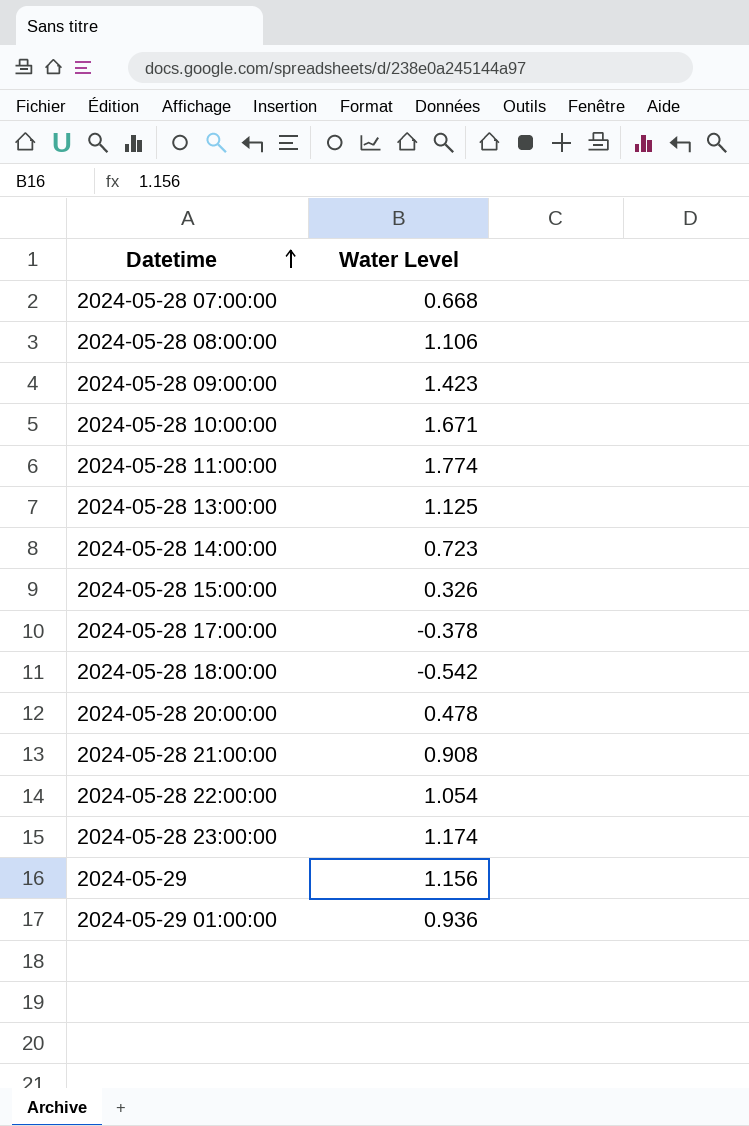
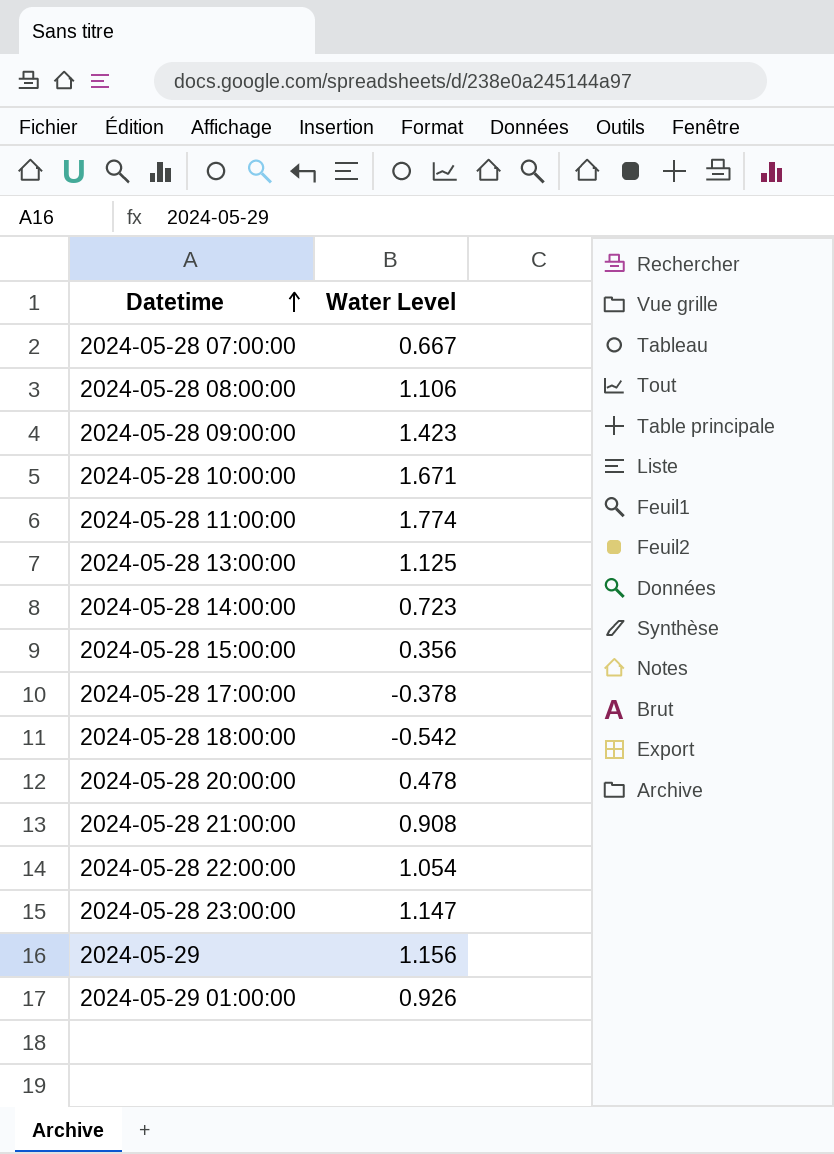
2024-05-28 07:00:00 | Water Level: 0.668 -> 0.667
2024-05-28 15:00:00 | Water Level: 0.326 -> 0.356
2024-05-28 23:00:00 | Water Level: 1.174 -> 1.147
2024-05-29 01:00:00 | Water Level: 0.936 -> 0.926

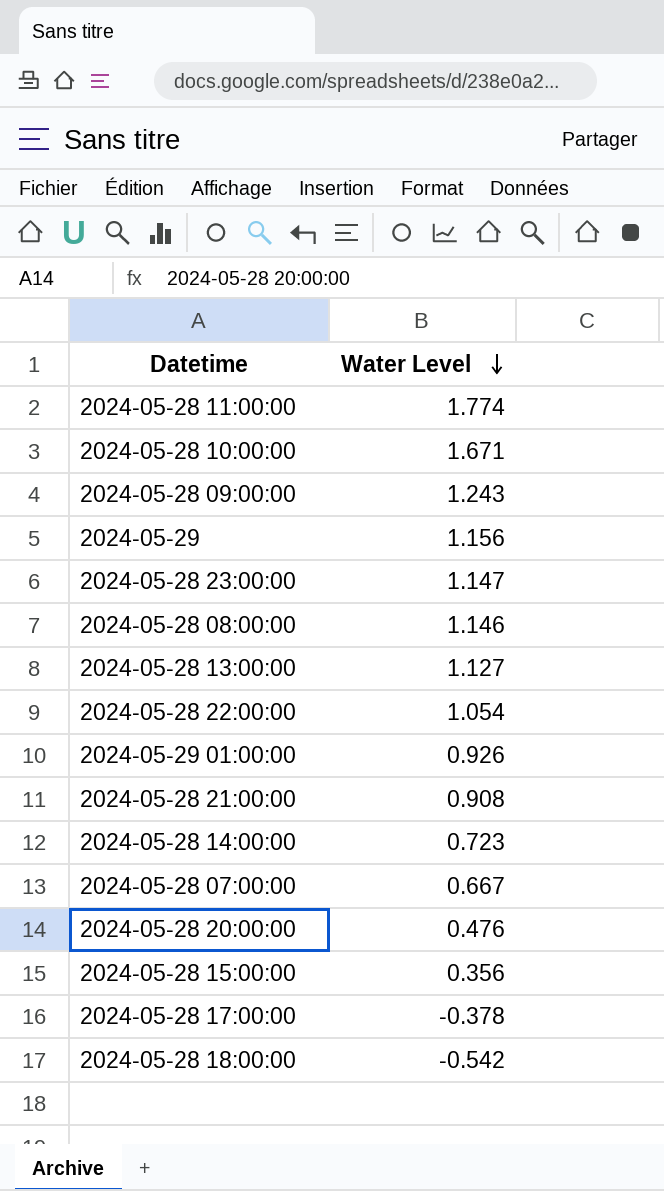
row order: Datetime ascending -> Water Level descending
2024-05-28 09:00:00 | Water Level: 1.423 -> 1.243
2024-05-28 08:00:00 | Water Level: 1.106 -> 1.146
2024-05-28 13:00:00 | Water Level: 1.125 -> 1.127
2024-05-28 20:00:00 | Water Level: 0.478 -> 0.476

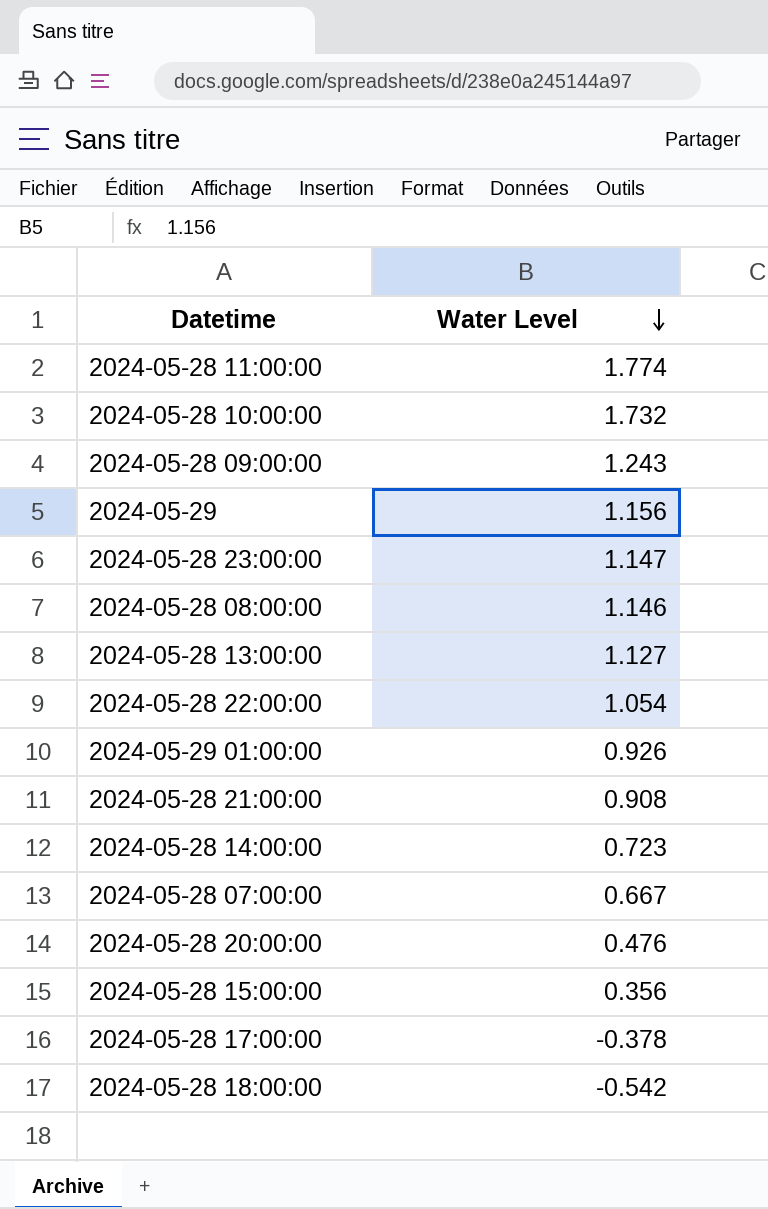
2024-05-28 10:00:00 | Water Level: 1.671 -> 1.732

